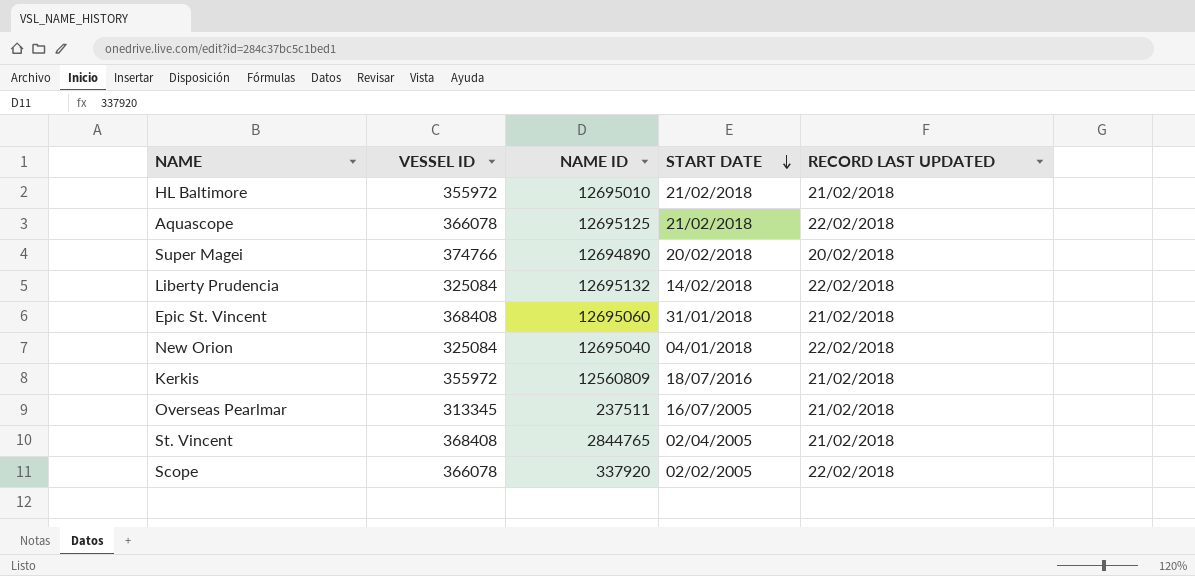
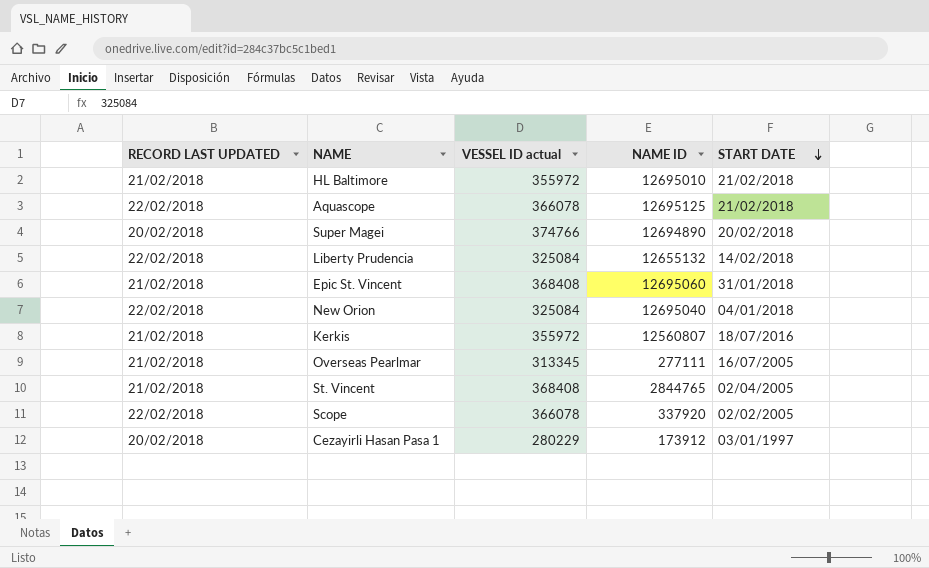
column RECORD LAST UPDATED | position: 5 -> 1
column name: VESSEL ID -> VESSEL ID actual
Liberty Prudencia | NAME ID: 12695132 -> 12655132
Kerkis | NAME ID: 12560809 -> 12560807
Overseas Pearlmar | NAME ID: 237511 -> 277111
row Cezayirli Hasan Pasa 1: none -> 20/02/2018 | 280229 | 173912 | 03/01/1997

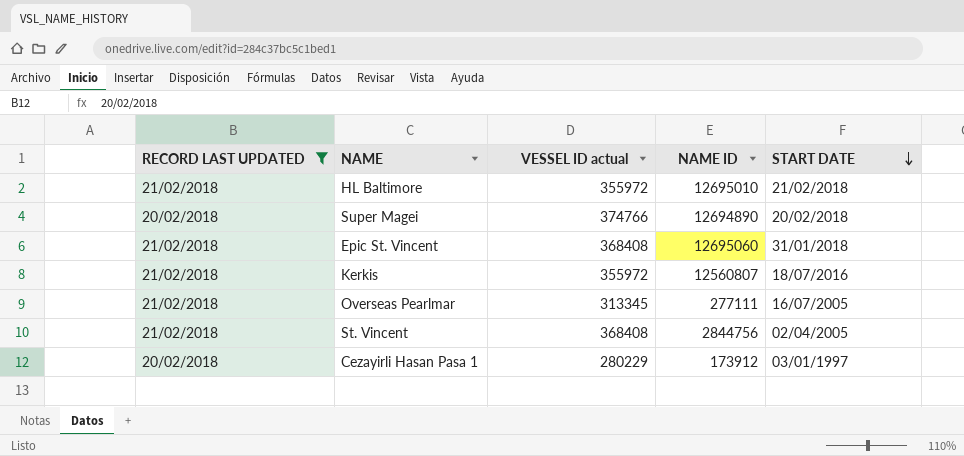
filter: none -> RECORD LAST UPDATED != 22/02/2018
St. Vincent | NAME ID: 2844765 -> 2844756

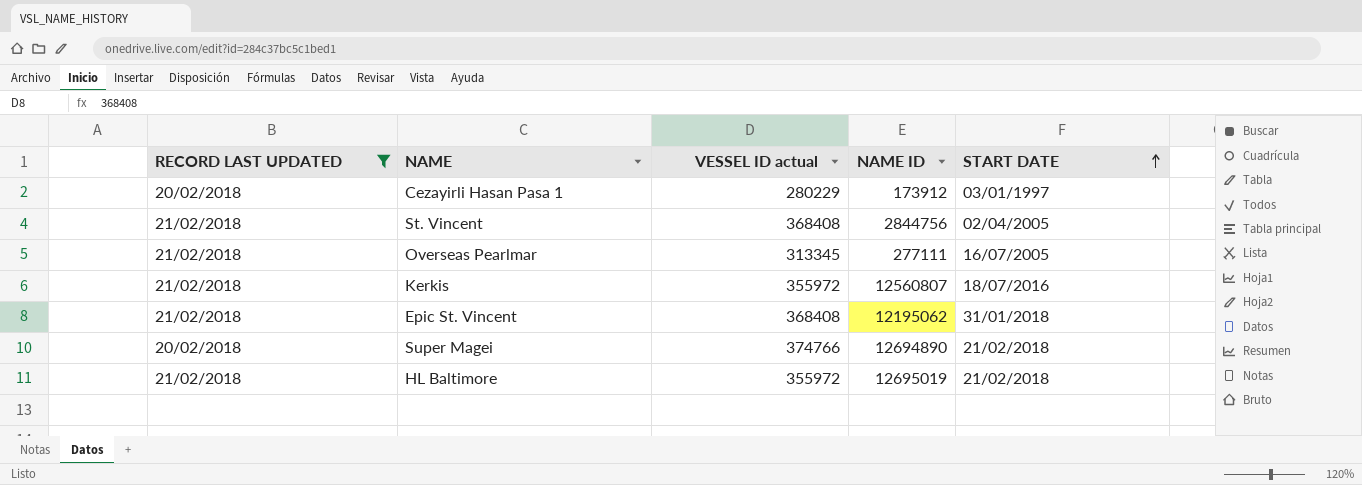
row order: START DATE descending -> START DATE ascending
Epic St. Vincent | NAME ID: 12695060 -> 12195062
Super Magei | START DATE: 20/02/2018 -> 21/02/2018
HL Baltimore | NAME ID: 12695010 -> 12695019

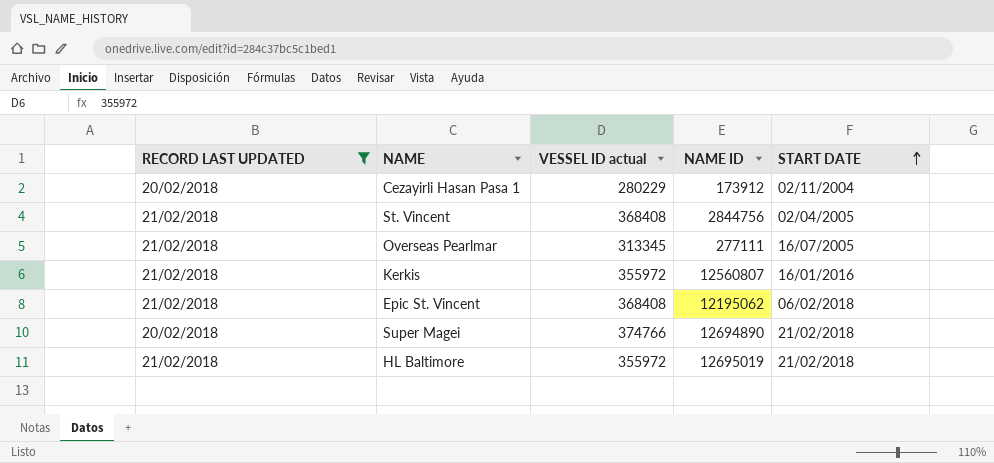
Cezayirli Hasan Pasa 1 | START DATE: 03/01/1997 -> 02/11/2004
Kerkis | START DATE: 18/07/2016 -> 16/01/2016
Epic St. Vincent | START DATE: 31/01/2018 -> 06/02/2018

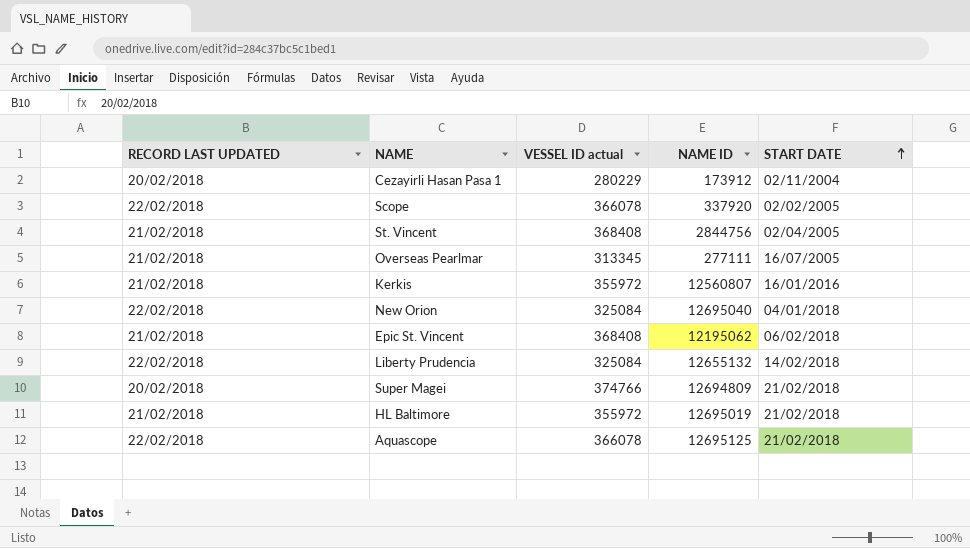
filter: RECORD LAST UPDATED != 22/02/2018 -> none
Super Magei | NAME ID: 12694890 -> 12694809

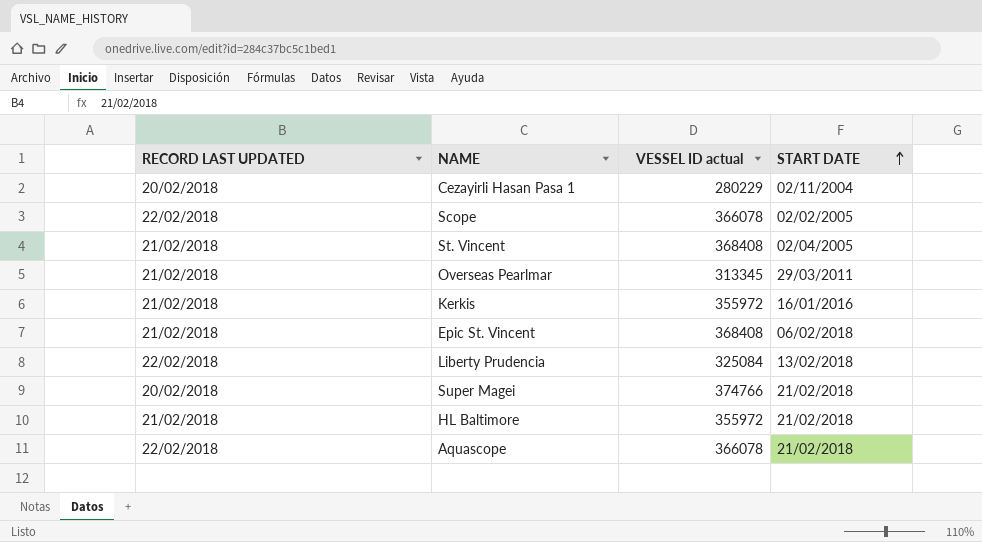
column NAME ID | position: 4 -> none
row New Orion: 22/02/2018 | 325084 | 12695040 | 04/01/2018 -> none
Overseas Pearlmar | START DATE: 16/07/2005 -> 29/03/2011
Liberty Prudencia | START DATE: 14/02/2018 -> 13/02/2018

